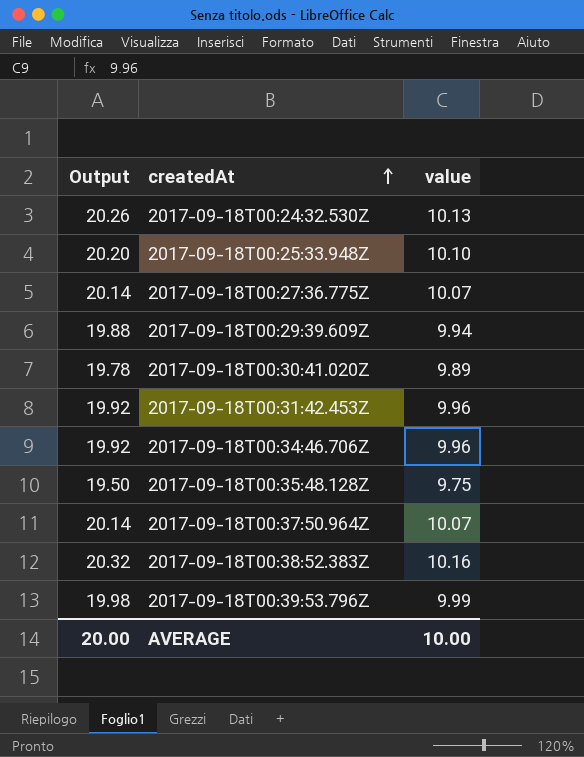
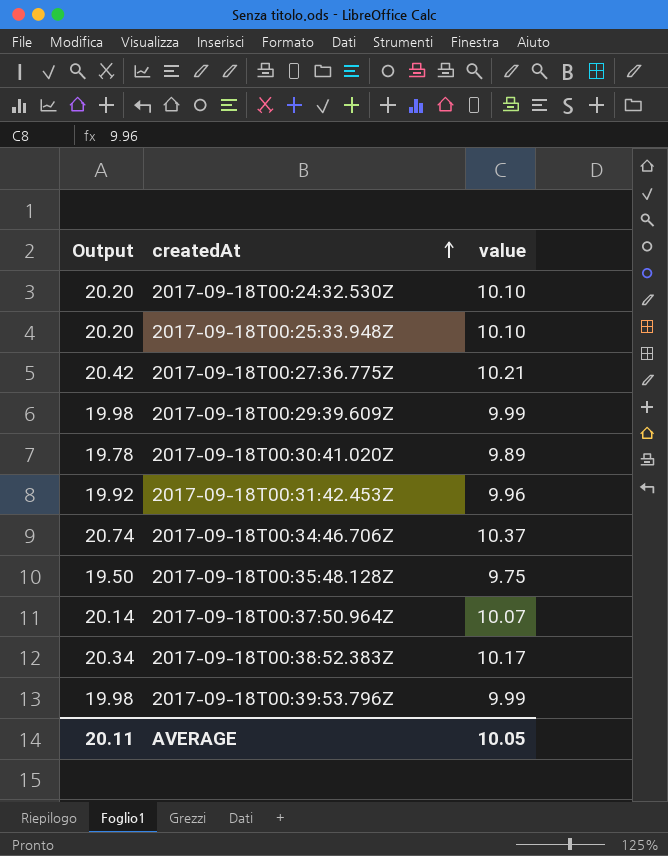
2017-09-18T00:24:32.530Z | Output: 20.26 -> 20.20
2017-09-18T00:24:32.530Z | value: 10.13 -> 10.10
2017-09-18T00:27:36.775Z | Output: 20.14 -> 20.42
2017-09-18T00:27:36.775Z | value: 10.07 -> 10.21
2017-09-18T00:29:39.609Z | Output: 19.88 -> 19.98
2017-09-18T00:29:39.609Z | value: 9.94 -> 9.99
2017-09-18T00:34:46.706Z | Output: 19.92 -> 20.74
2017-09-18T00:34:46.706Z | value: 9.96 -> 10.37
2017-09-18T00:38:52.383Z | Output: 20.32 -> 20.34
2017-09-18T00:38:52.383Z | value: 10.16 -> 10.17
AVERAGE | Output: 20.00 -> 20.11
AVERAGE | value: 10.00 -> 10.05

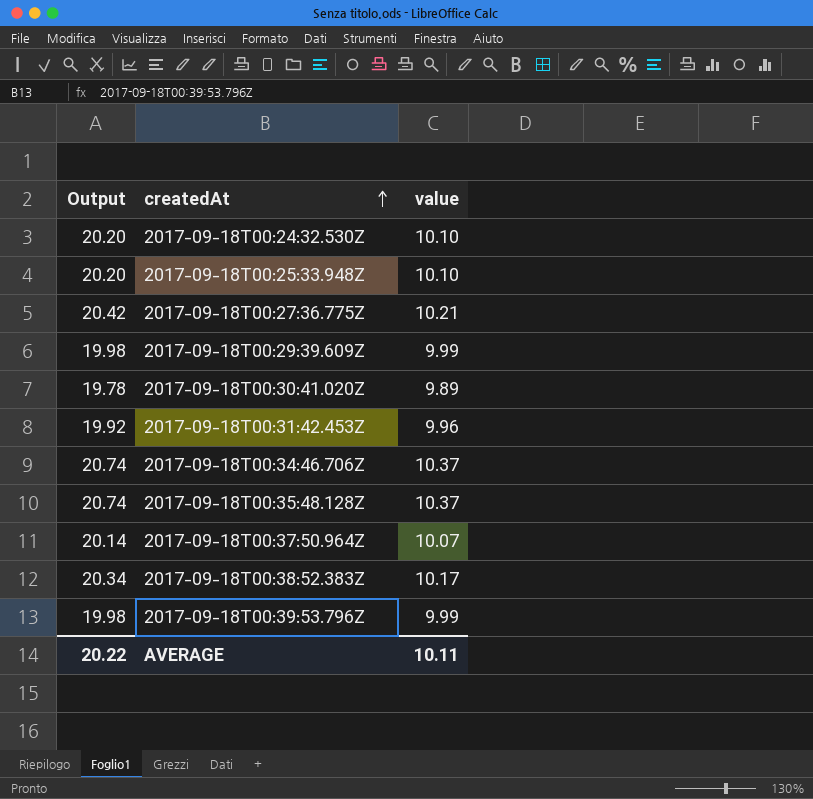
2017-09-18T00:35:48.128Z | Output: 19.50 -> 20.74
2017-09-18T00:35:48.128Z | value: 9.75 -> 10.37
AVERAGE | Output: 20.11 -> 20.22
AVERAGE | value: 10.05 -> 10.11

